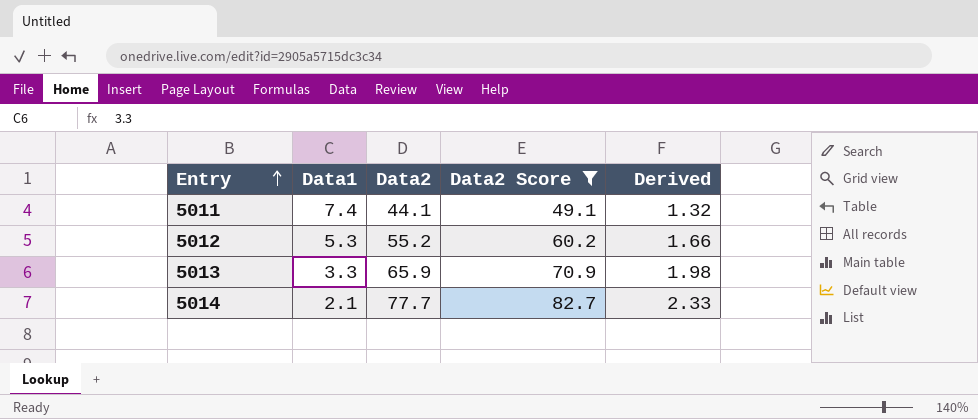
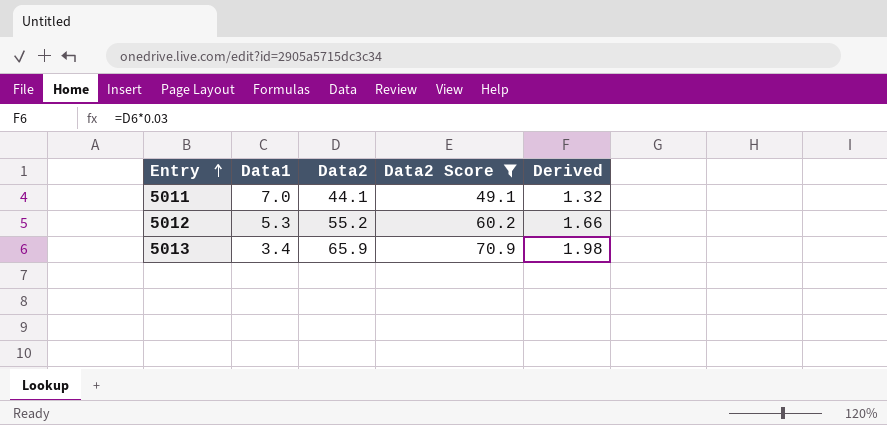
row 5014: 2.1 | 77.7 | 82.7 | 2.33 -> none
5011 | Data1: 7.4 -> 7.0
5013 | Data1: 3.3 -> 3.4

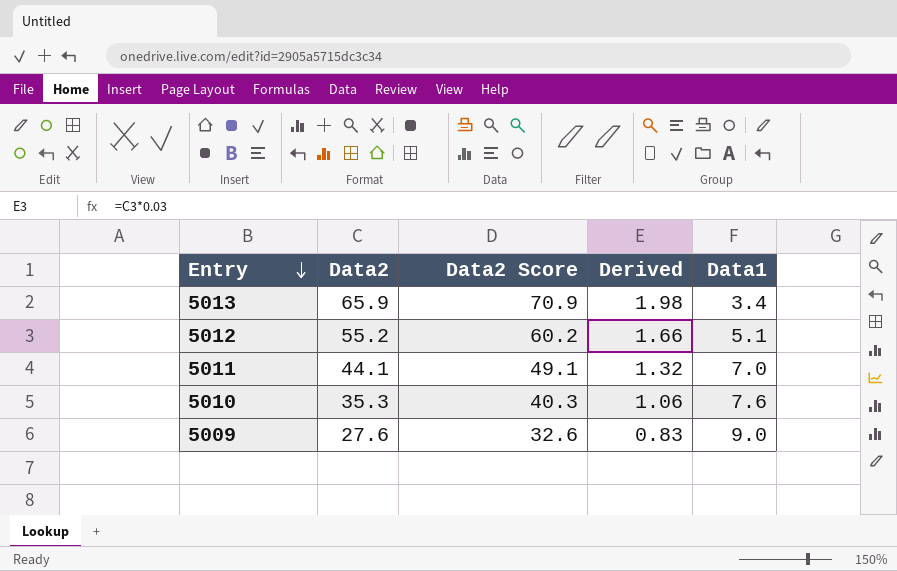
filter: Data2 Score >= 49.1 -> none
row order: Entry ascending -> Entry descending
column Data1 | position: 2 -> 5
5012 | Data1: 5.3 -> 5.1

